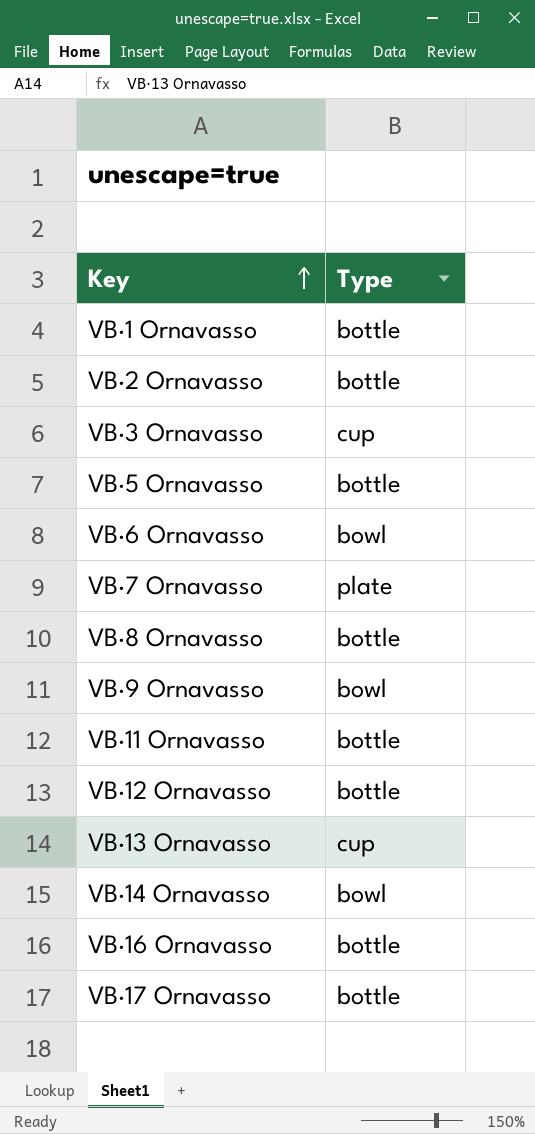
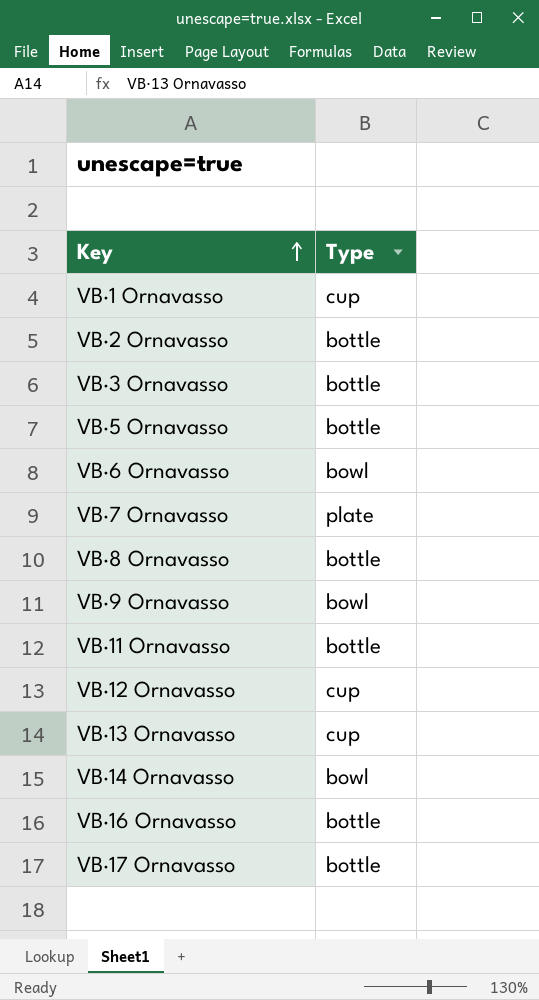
VB·1 Ornavasso | Type: bottle -> cup
VB·3 Ornavasso | Type: cup -> bottle
VB·12 Ornavasso | Type: bottle -> cup

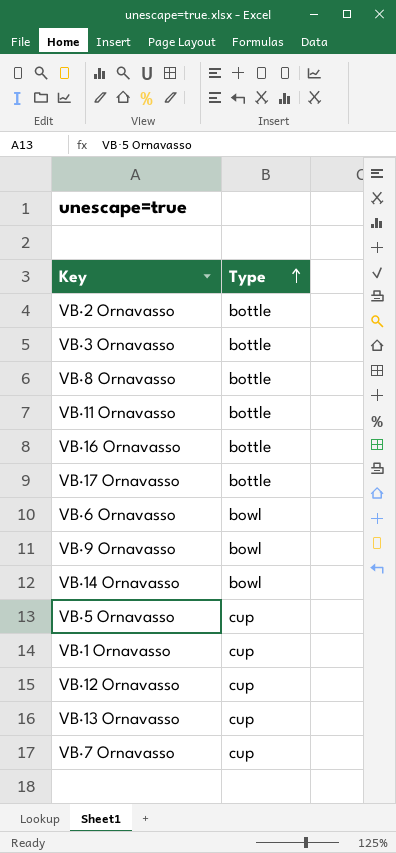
row order: Key ascending -> Type ascending
VB·5 Ornavasso | Type: bottle -> cup
VB·7 Ornavasso | Type: plate -> cup

